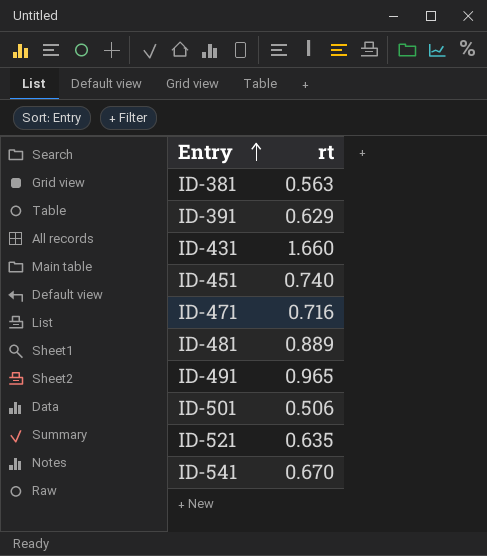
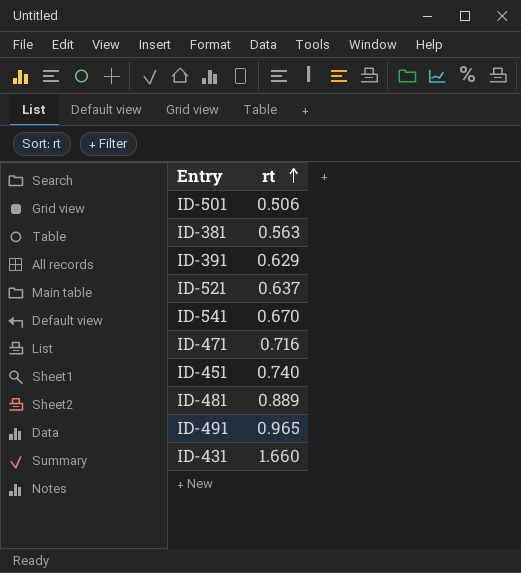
row order: Entry ascending -> rt ascending
ID-521 | rt: 0.635 -> 0.637

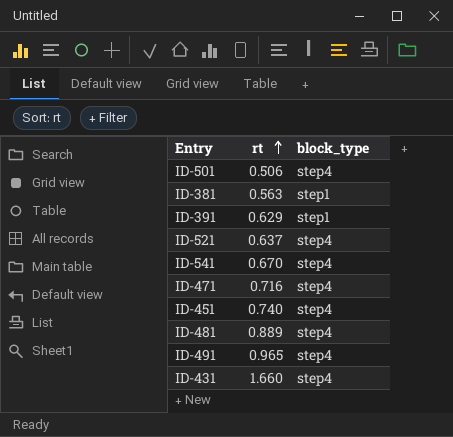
column block_type | position: none -> 3

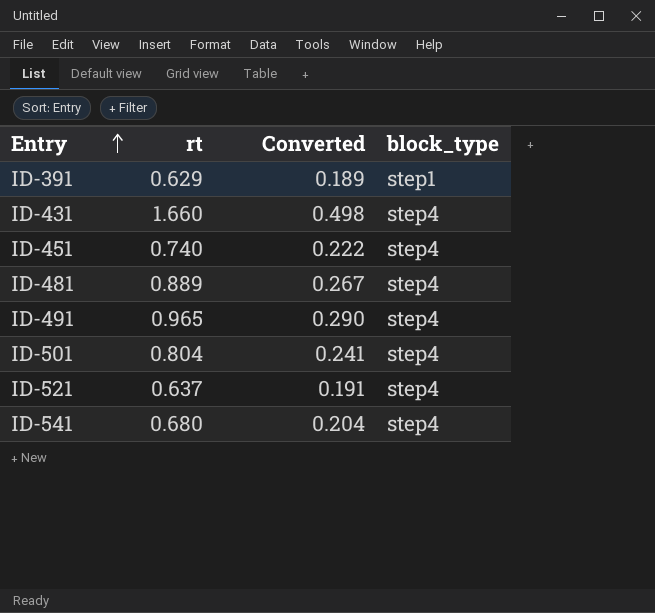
row order: rt ascending -> Entry ascending
column Converted | formula: none -> [rt] * 0.3
row ID-381: 0.563 | step1 -> none
row ID-471: 0.716 | step4 -> none
ID-501 | rt: 0.506 -> 0.804
ID-541 | rt: 0.670 -> 0.680

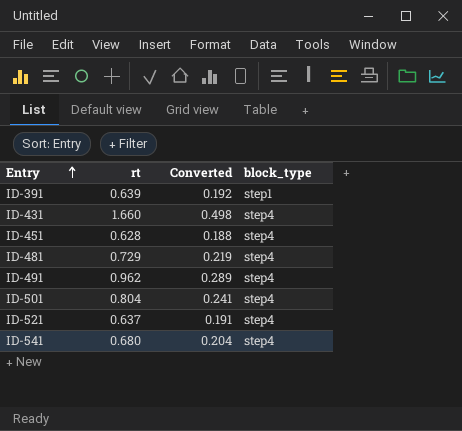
ID-391 | rt: 0.629 -> 0.639
ID-391 | Converted: 0.189 -> 0.192
ID-451 | rt: 0.740 -> 0.628
ID-451 | Converted: 0.222 -> 0.188
ID-481 | rt: 0.889 -> 0.729
ID-481 | Converted: 0.267 -> 0.219
ID-491 | rt: 0.965 -> 0.962
ID-491 | Converted: 0.290 -> 0.289

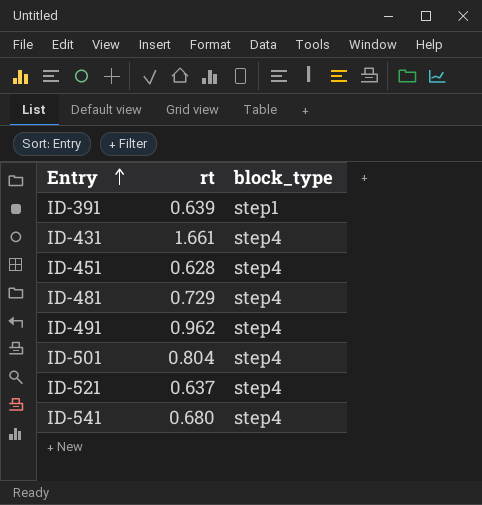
column Converted | formula: [rt] * 0.3 -> none
ID-431 | rt: 1.660 -> 1.661

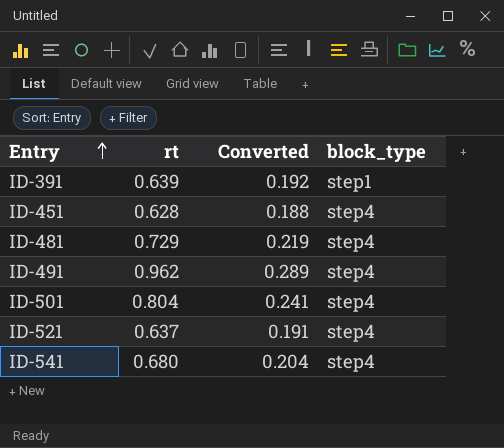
column Converted | formula: none -> [rt] * 0.3
row ID-431: 1.661 | step4 -> none

